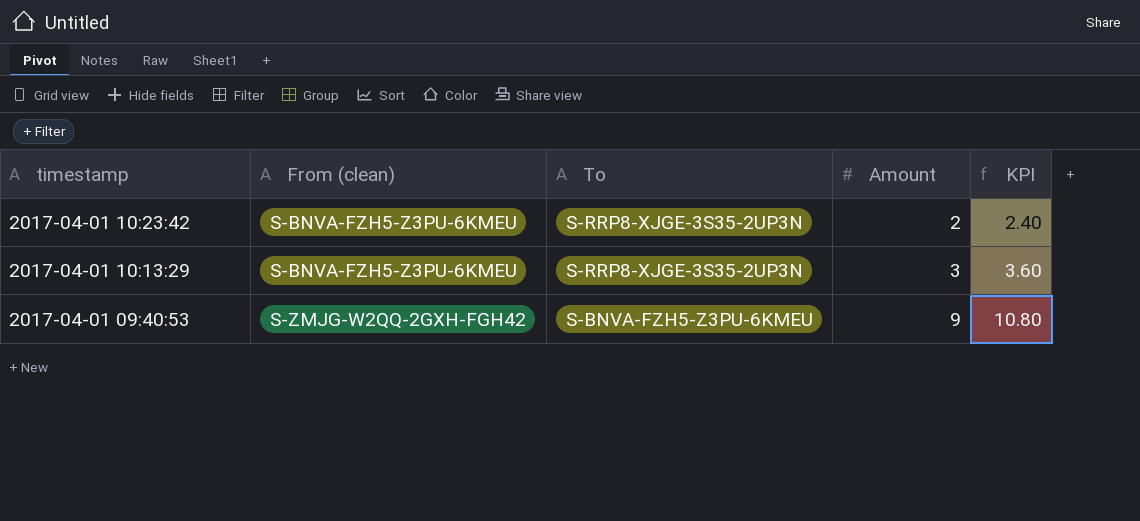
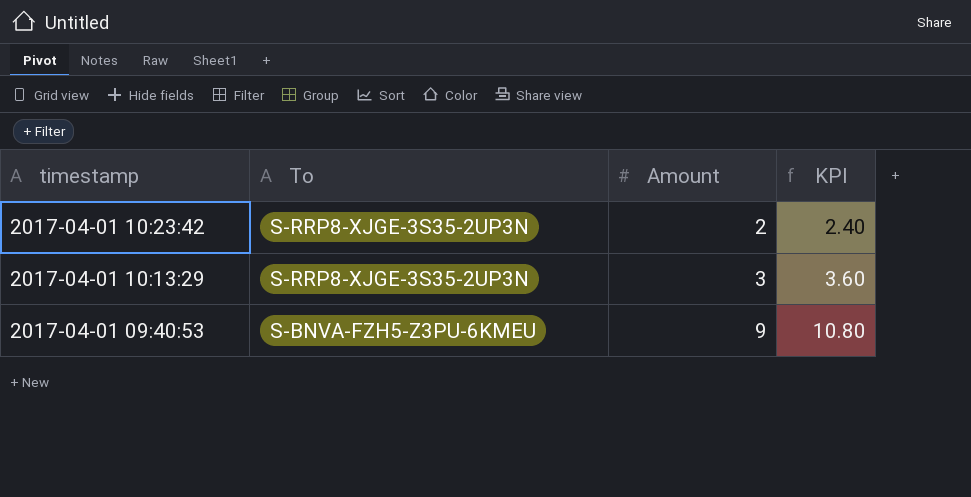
column From (clean) | position: 2 -> none

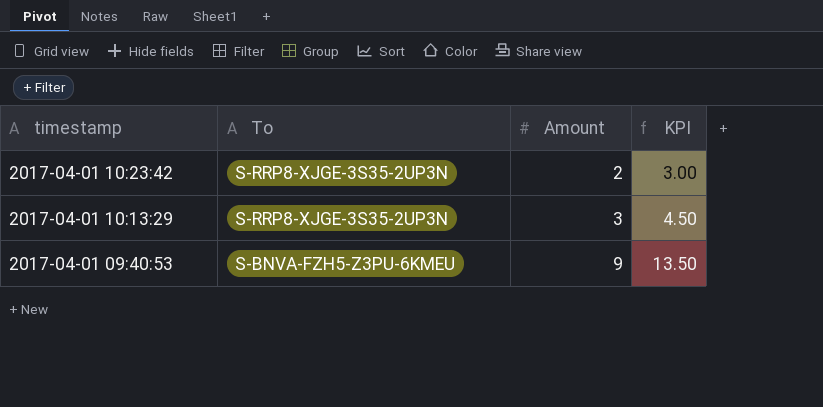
column KPI | formula: [Amount] * 1.2 -> [Amount] * 1.5

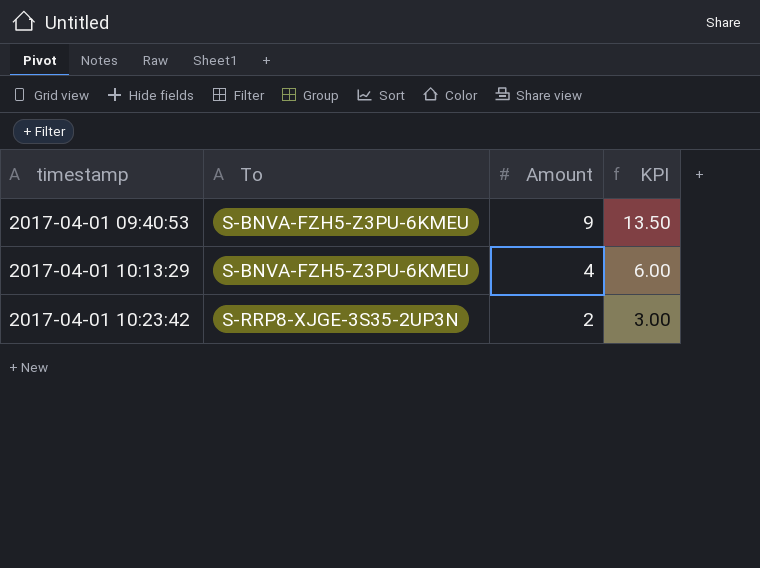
row order: timestamp descending -> timestamp ascending
2017-04-01 10:13:29 | To: S-RRP8-XJGE-3S35-2UP3N -> S-BNVA-FZH5-Z3PU-6KMEU
2017-04-01 10:13:29 | Amount: 3 -> 4
2017-04-01 10:13:29 | KPI: 4.50 -> 6.00

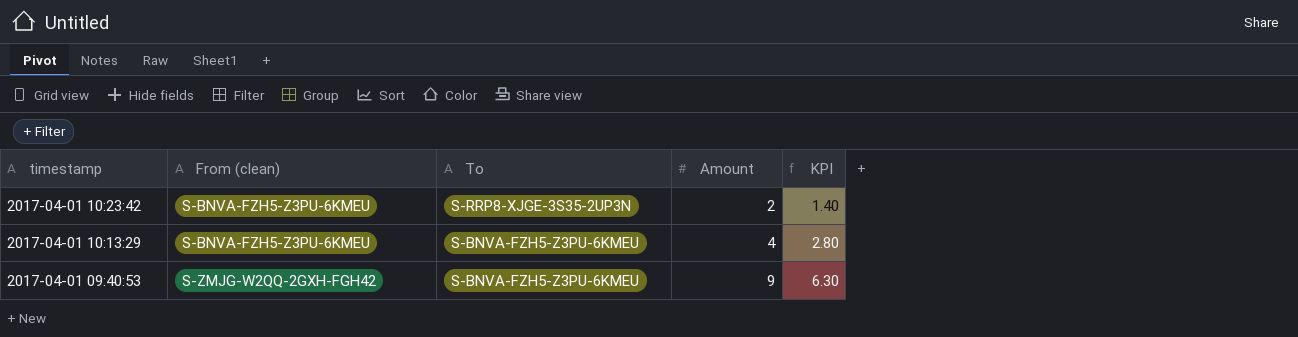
row order: timestamp ascending -> timestamp descending
column From (clean) | position: none -> 2
column KPI | formula: [Amount] * 1.5 -> [Amount] * 0.7

